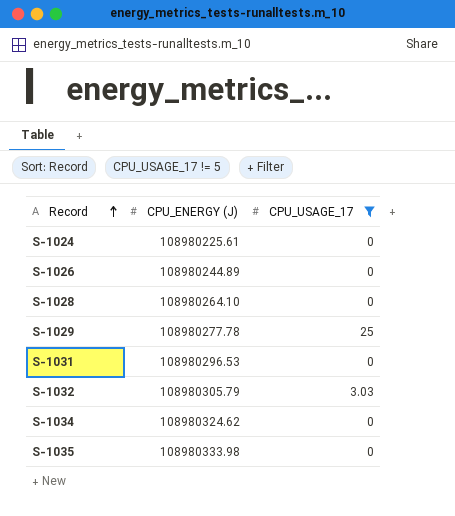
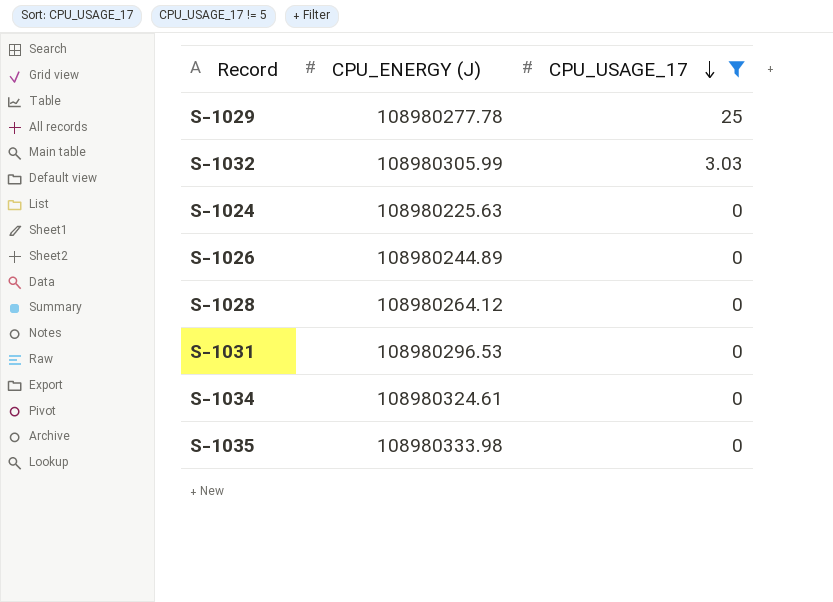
row order: Record ascending -> CPU_USAGE_17 descending
S-1032 | CPU_ENERGY (J): 108980305.79 -> 108980305.99
S-1024 | CPU_ENERGY (J): 108980225.61 -> 108980225.63
S-1028 | CPU_ENERGY (J): 108980264.10 -> 108980264.12
S-1034 | CPU_ENERGY (J): 108980324.62 -> 108980324.61

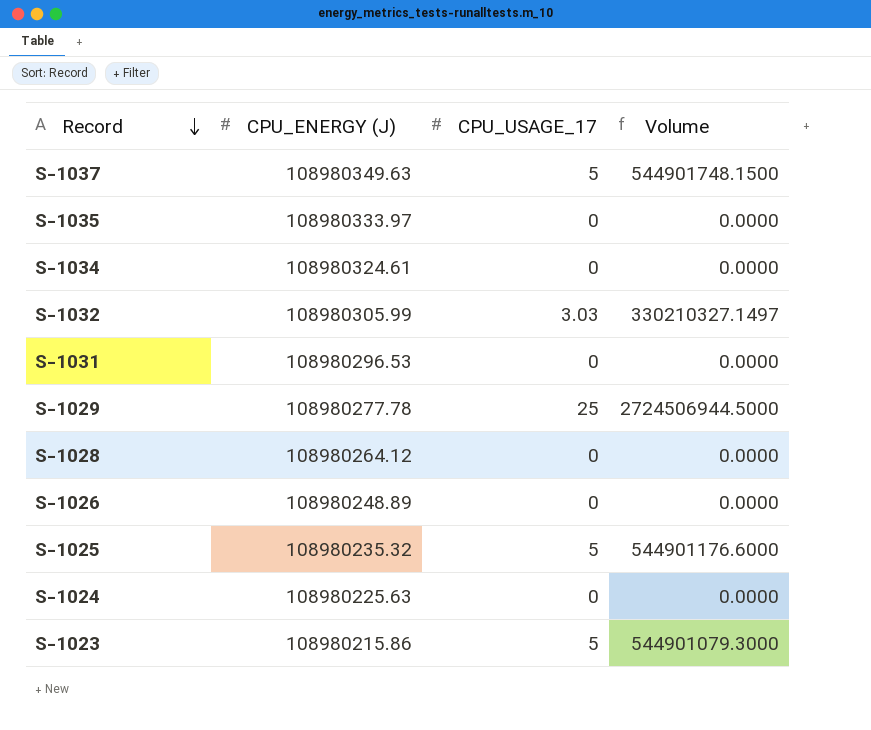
filter: CPU_USAGE_17 != 5 -> none
row order: CPU_USAGE_17 descending -> Record descending
column Volume | formula: none -> [CPU_ENERGY (J)] * [CPU_USAGE_17]
S-1035 | CPU_ENERGY (J): 108980333.98 -> 108980333.97
S-1026 | CPU_ENERGY (J): 108980244.89 -> 108980248.89

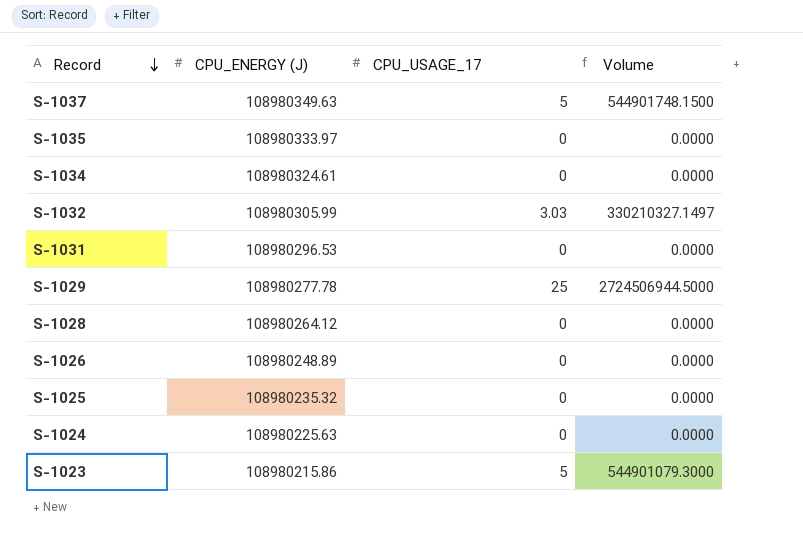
S-1025 | CPU_USAGE_17: 5 -> 0
S-1025 | Volume: 544901176.6000 -> 0.0000

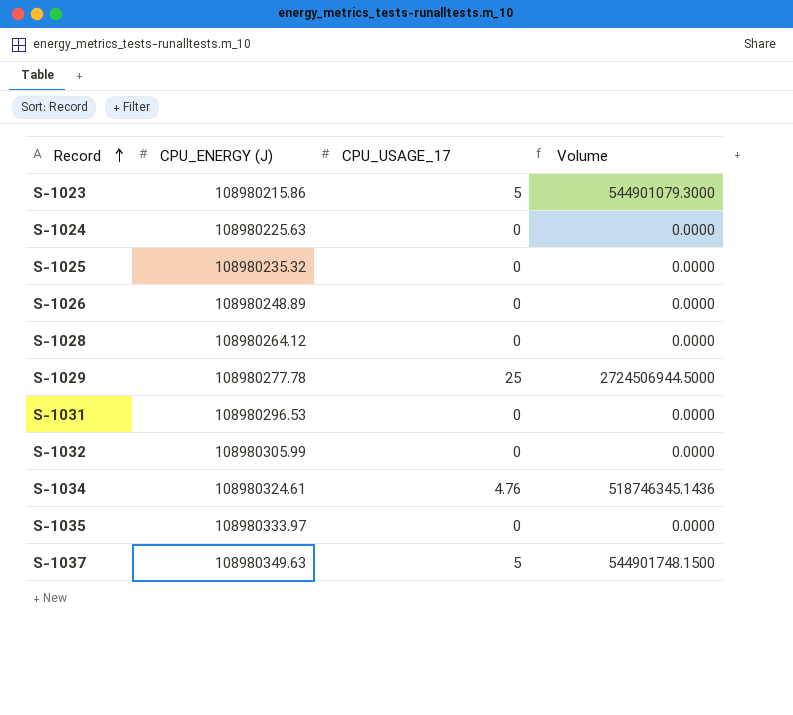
row order: Record descending -> Record ascending
S-1032 | CPU_USAGE_17: 3.03 -> 0
S-1032 | Volume: 330210327.1497 -> 0.0000
S-1034 | CPU_USAGE_17: 0 -> 4.76
S-1034 | Volume: 0.0000 -> 518746345.1436

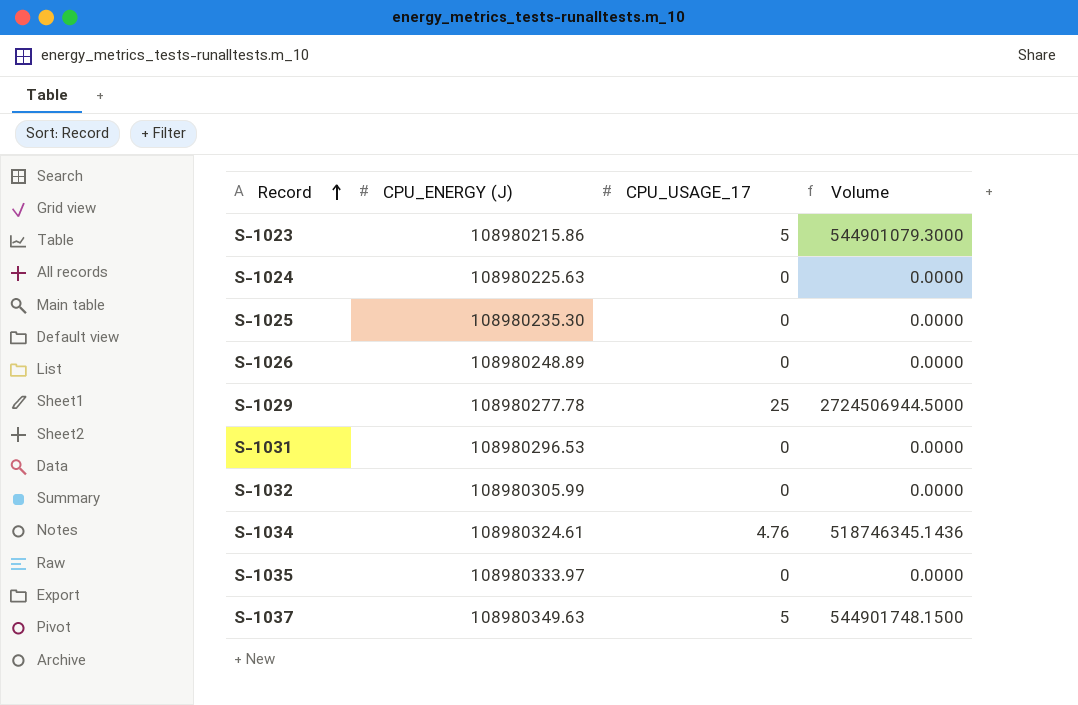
row S-1028: 108980264.12 | 0 | 0.0000 -> none
S-1025 | CPU_ENERGY (J): 108980235.32 -> 108980235.30

